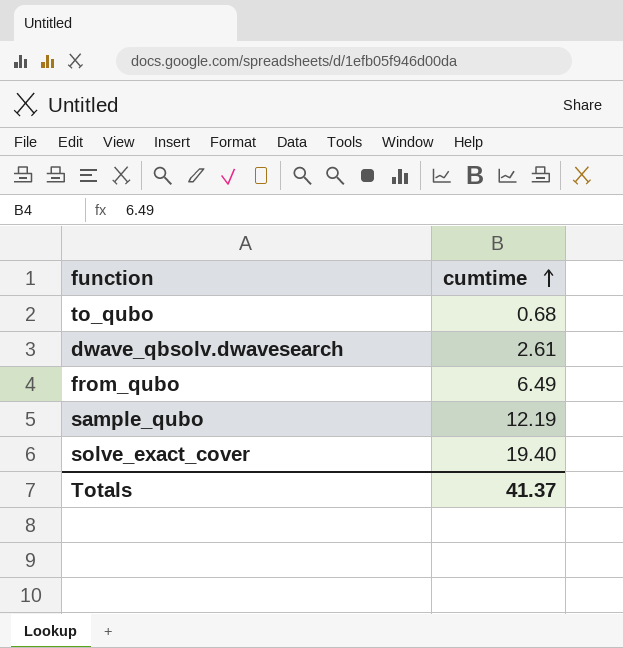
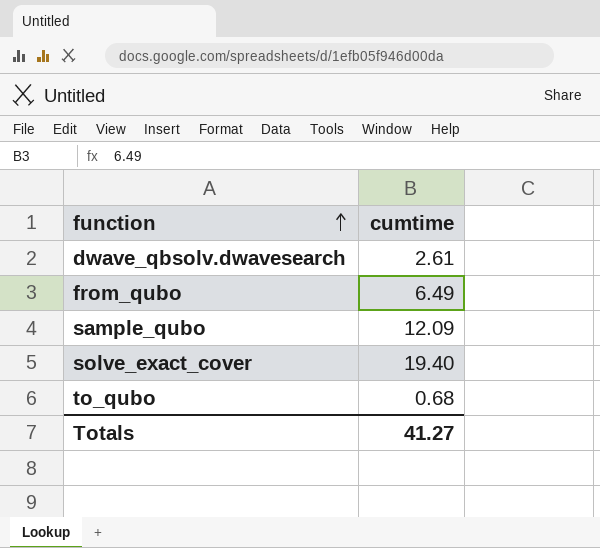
row order: cumtime ascending -> function ascending
sample_qubo | cumtime: 12.19 -> 12.09
Totals | cumtime: 41.37 -> 41.27

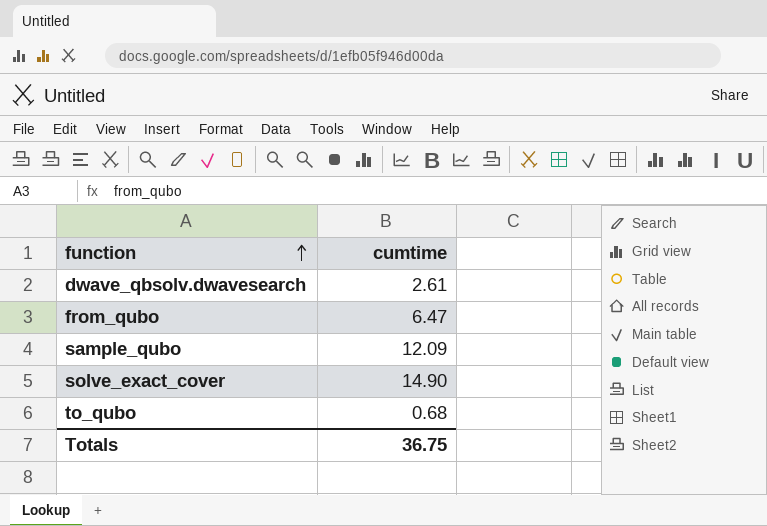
from_qubo | cumtime: 6.49 -> 6.47
solve_exact_cover | cumtime: 19.40 -> 14.90
Totals | cumtime: 41.27 -> 36.75

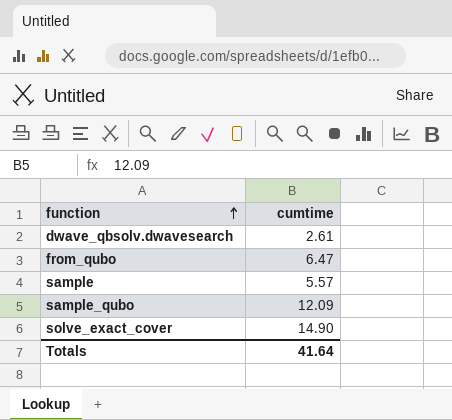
row to_qubo: 0.68 -> none
row sample: none -> 5.57
Totals | cumtime: 36.75 -> 41.64

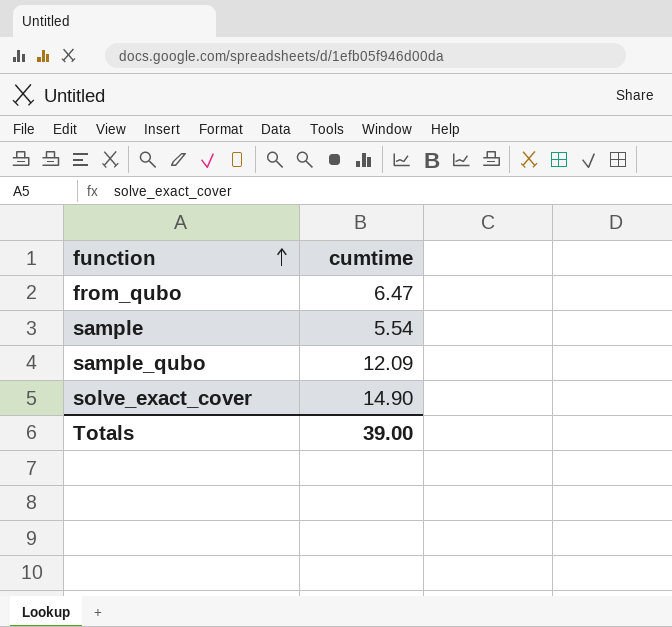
row dwave_qbsolv.dwavesearch: 2.61 -> none
sample | cumtime: 5.57 -> 5.54
Totals | cumtime: 41.64 -> 39.00

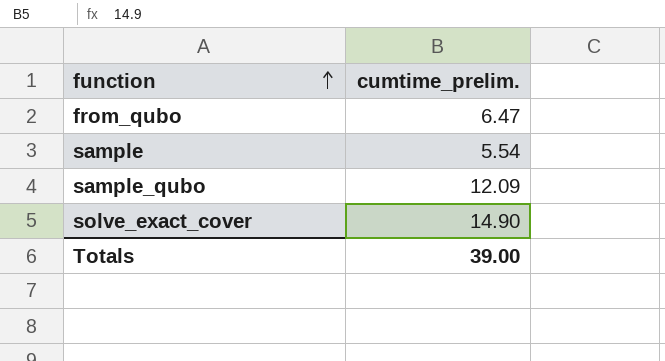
column name: cumtime -> cumtime_prelim.

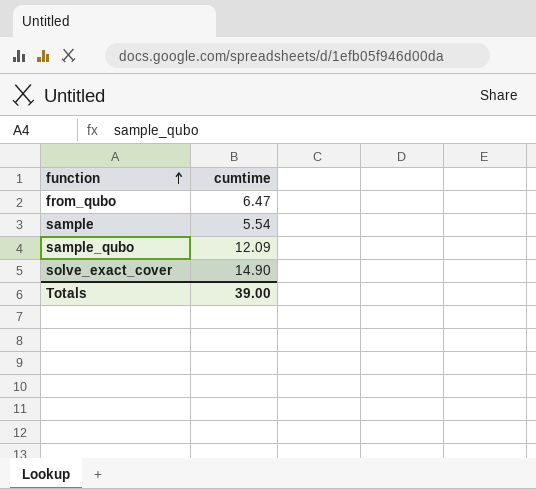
column name: cumtime_prelim. -> cumtime

